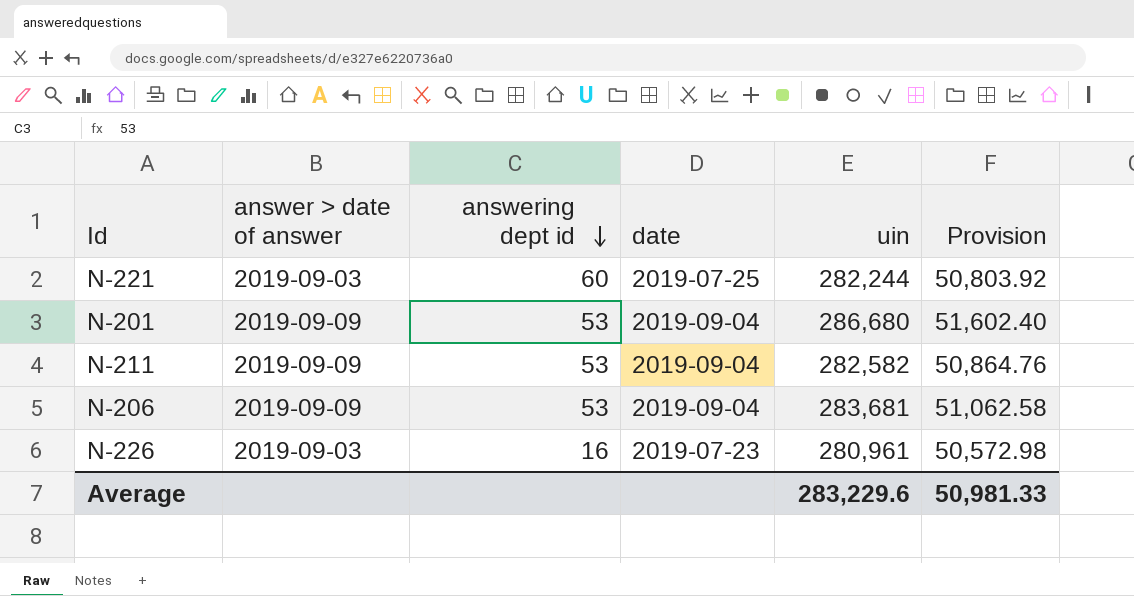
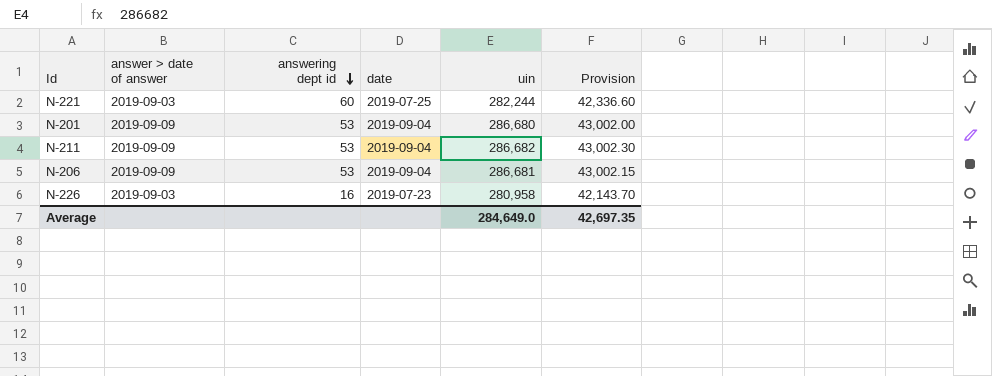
column Provision | formula: [uin] * 0.18 -> [uin] * 0.15
N-211 | uin: 282,582 -> 286,682
N-206 | uin: 283,681 -> 286,681
N-226 | uin: 280,961 -> 280,958
Average | uin: 283,229.6 -> 284,649.0
Average | Provision: 50,981.33 -> 42,697.35

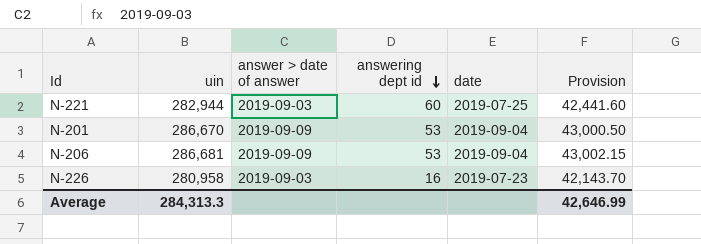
column uin | position: 5 -> 2
row N-211: 2019-09-09 | 53 | 2019-09-04 | 286,682 | 43,002.30 -> none
N-221 | uin: 282,244 -> 282,944
N-221 | Provision: 42,336.60 -> 42,441.60
N-201 | uin: 286,680 -> 286,670
N-201 | Provision: 43,002.00 -> 43,000.50
Average | uin: 284,649.0 -> 284,313.3
Average | Provision: 42,697.35 -> 42,646.99

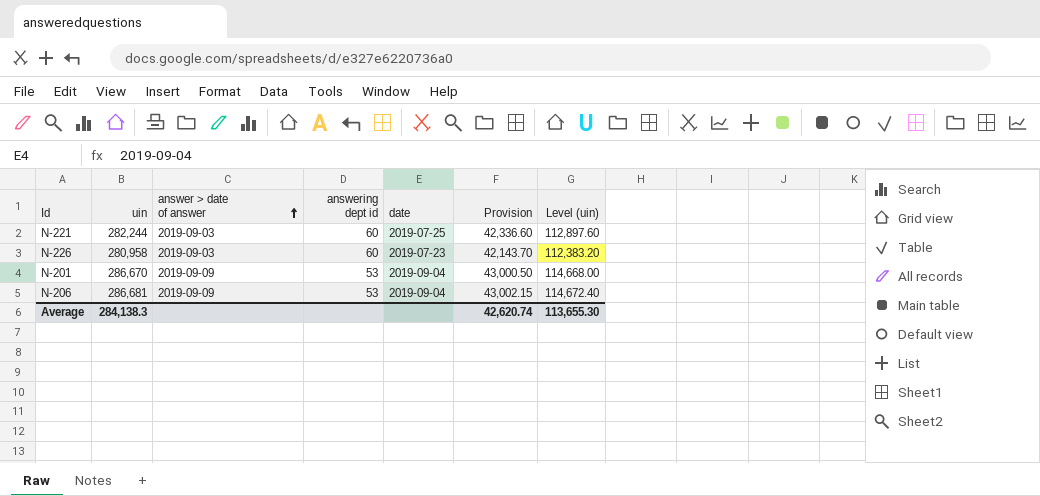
row order: answering dept id descending -> answer > date of answer ascending
column Level (uin) | formula: none -> [uin] * 0.4
N-221 | uin: 282,944 -> 282,244
N-221 | Provision: 42,441.60 -> 42,336.60
N-226 | answering dept id: 16 -> 60
Average | uin: 284,313.3 -> 284,138.3
Average | Provision: 42,646.99 -> 42,620.74

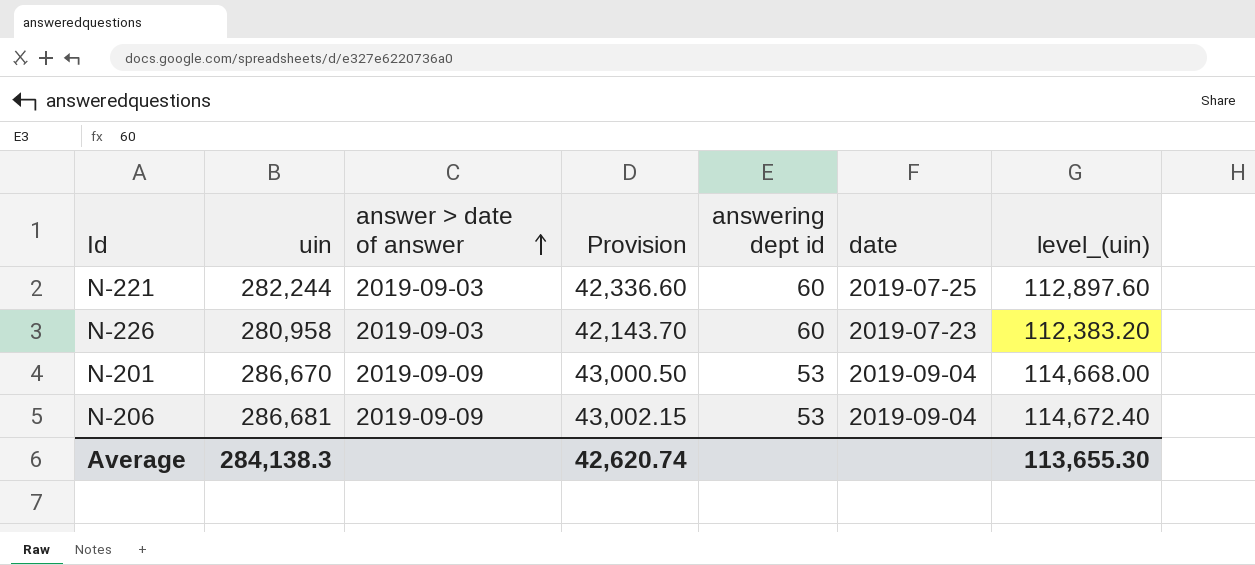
column Provision | position: 6 -> 4
column name: Level (uin) -> level_(uin)

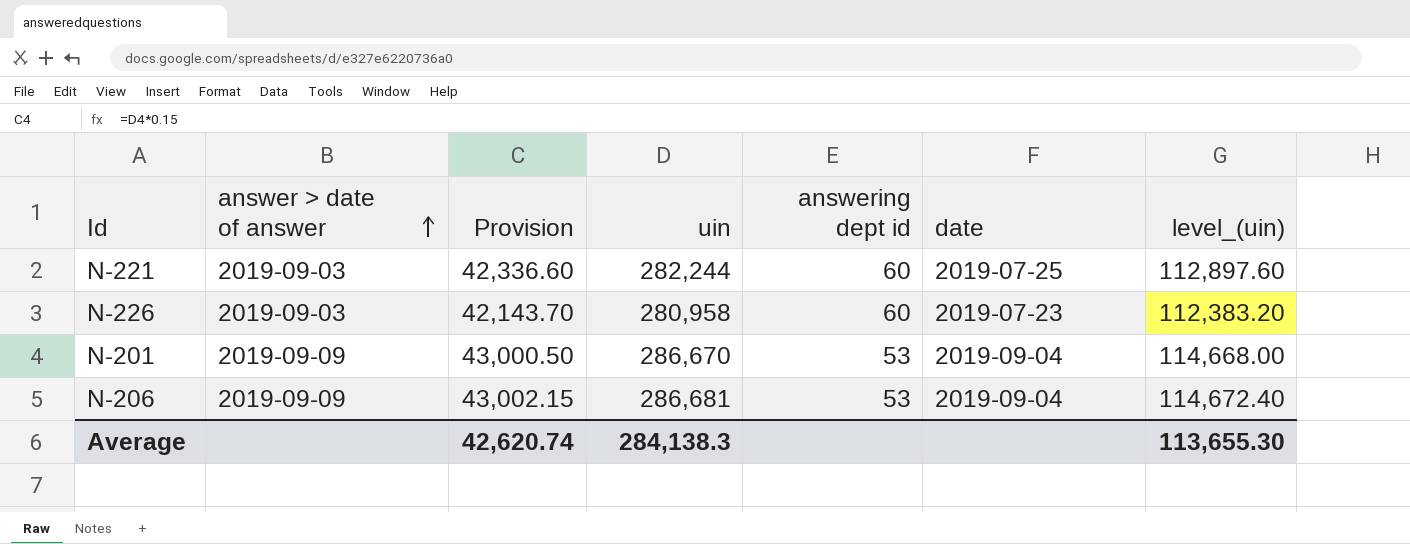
column uin | position: 2 -> 4

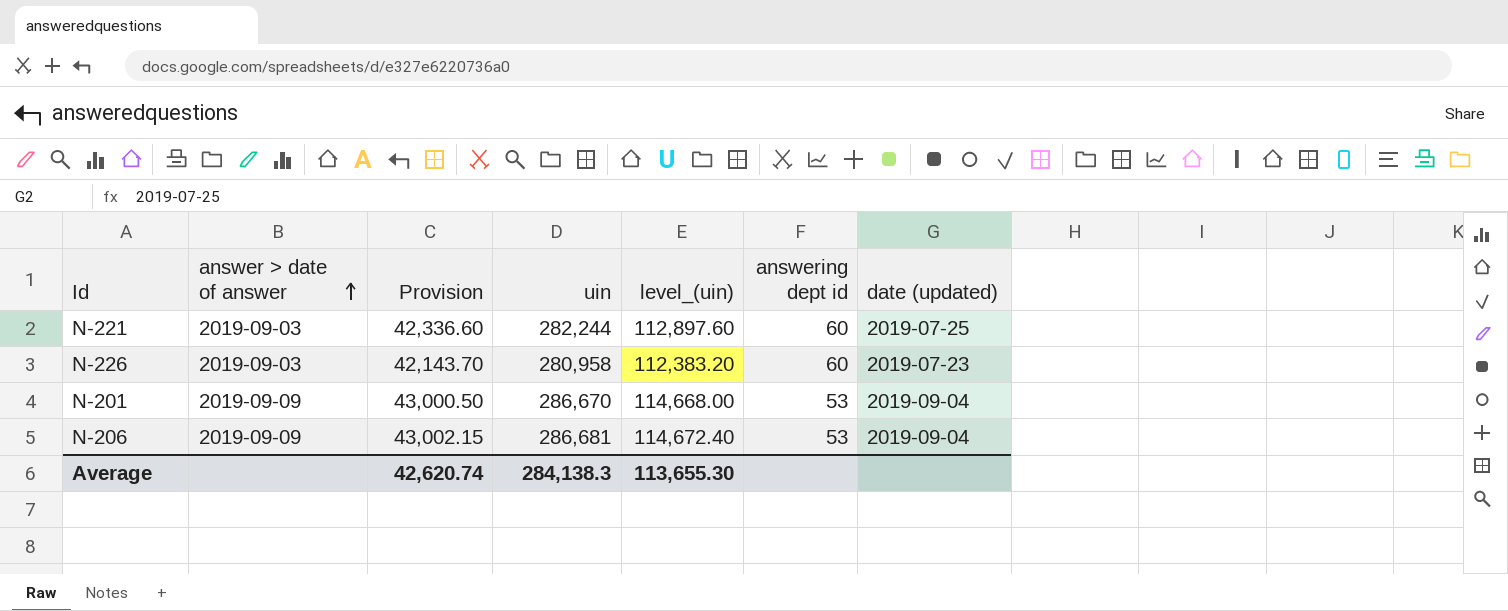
column level_(uin) | position: 7 -> 5
column name: date -> date (updated)

